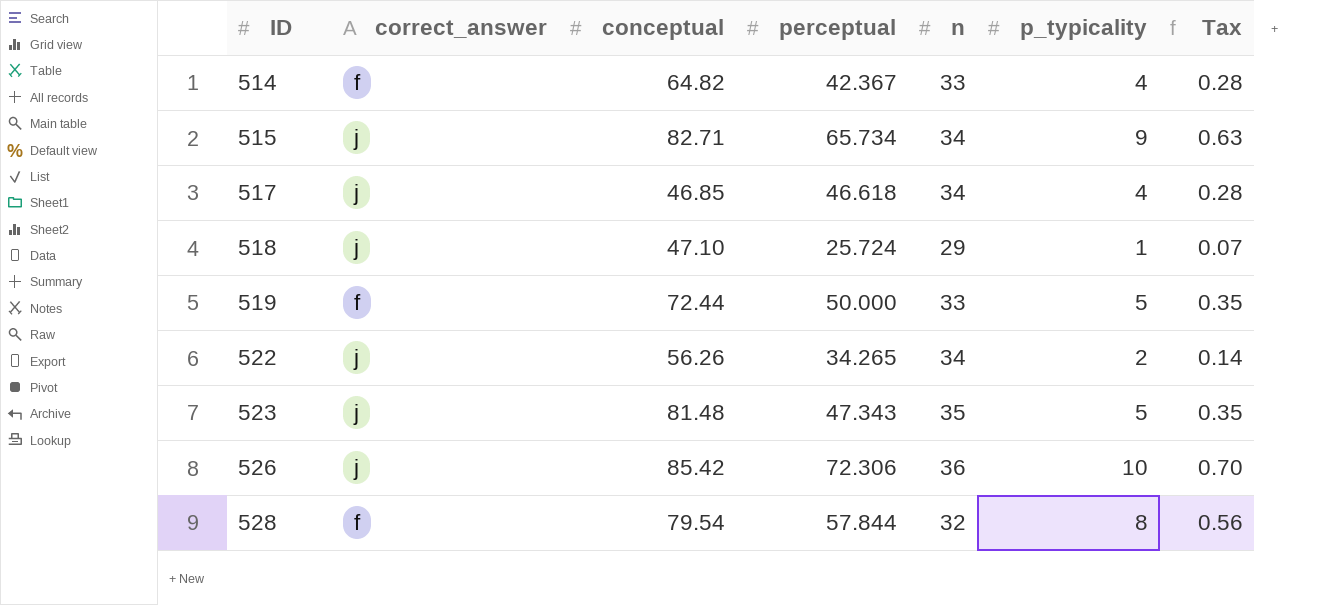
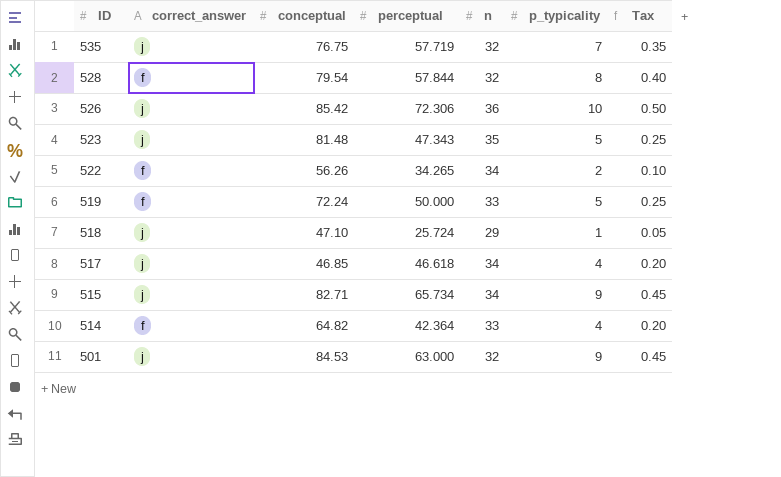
row order: ID ascending -> ID descending
column Tax | formula: [p_typicality] * 0.07 -> [p_typicality] * 0.05
row 535: none -> j | 76.75 | 57.719 | 32 | 7 | 0.35
522 | correct_answer: j -> f
519 | conceptual: 72.44 -> 72.24
514 | perceptual: 42.367 -> 42.364
row 501: none -> j | 84.53 | 63.000 | 32 | 9 | 0.45

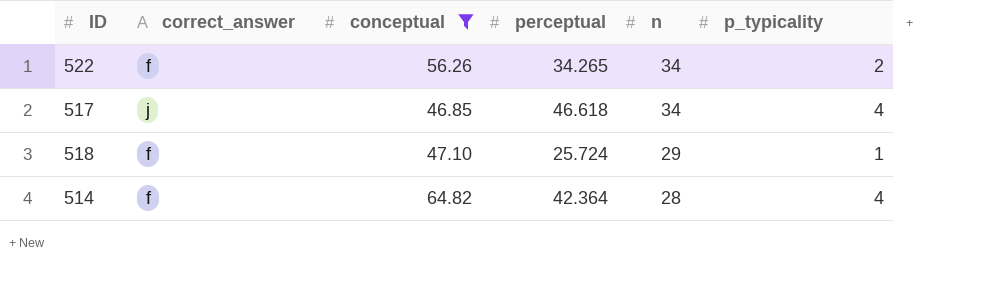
filter: none -> conceptual <= 64.82
row order: ID descending -> n descending
column Tax | formula: [p_typicality] * 0.05 -> none
518 | correct_answer: j -> f
514 | n: 33 -> 28

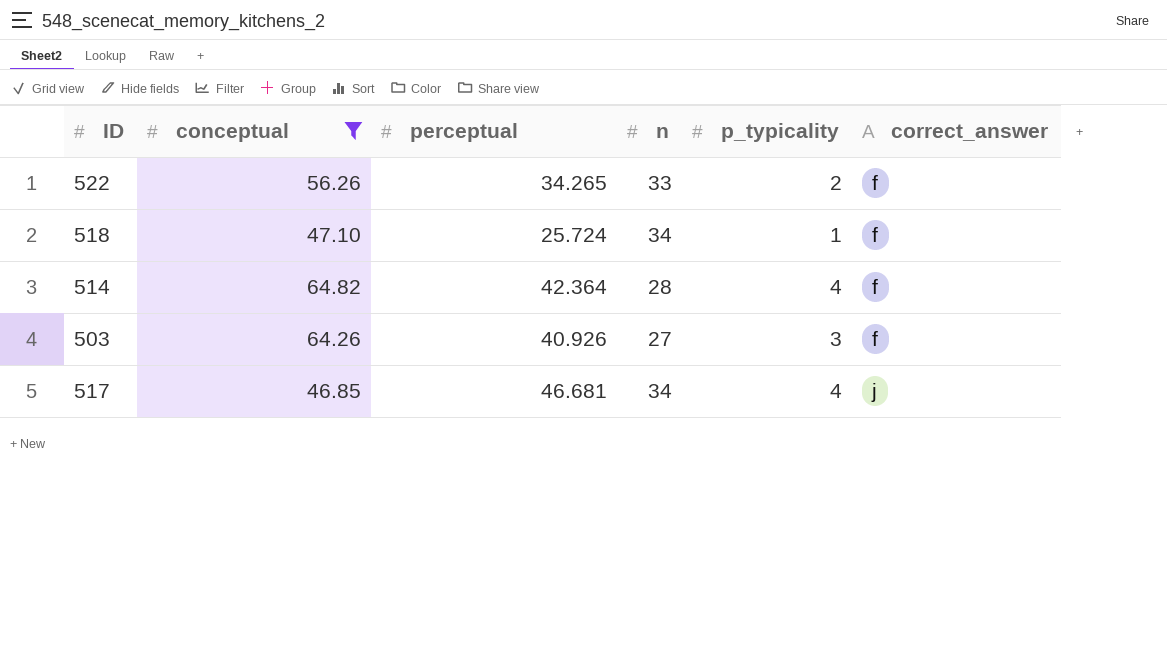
row order: n descending -> correct_answer ascending
column correct_answer | position: 2 -> 6
522 | n: 34 -> 33
518 | n: 29 -> 34
row 503: none -> 64.26 | 40.926 | 27 | 3 | f
517 | perceptual: 46.618 -> 46.681

